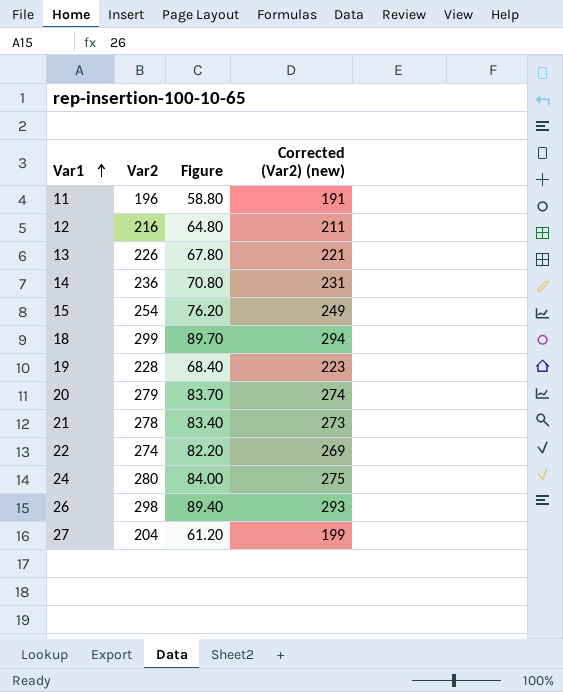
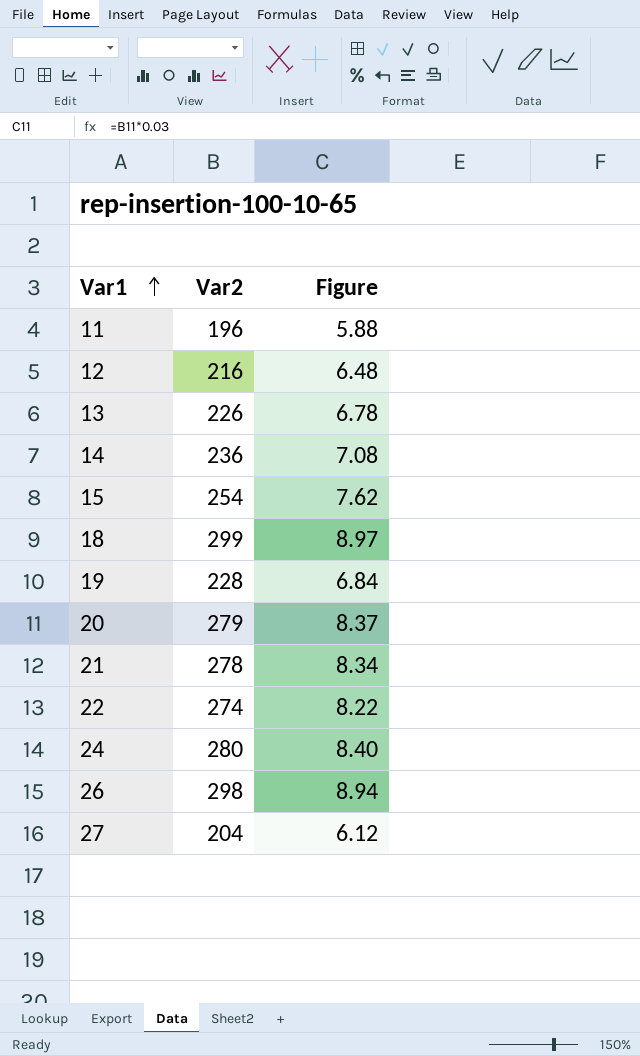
column Corrected (Var2) (new) | formula: [Var2] - 5 -> none
column Figure | formula: [Var2] * 0.3 -> [Var2] * 0.03

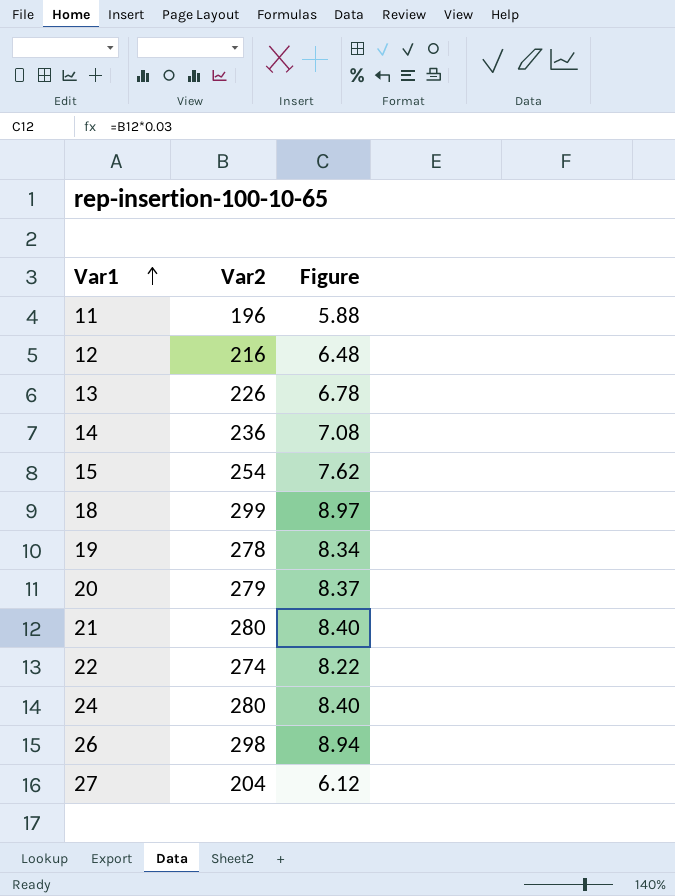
19 | Var2: 228 -> 278
19 | Figure: 6.84 -> 8.34
21 | Var2: 278 -> 280
21 | Figure: 8.34 -> 8.40

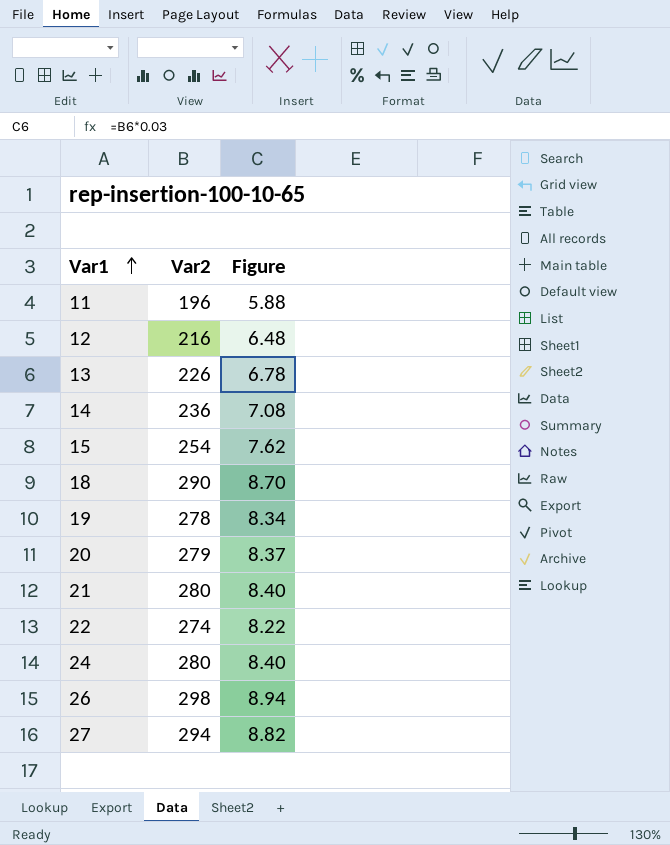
18 | Var2: 299 -> 290
18 | Figure: 8.97 -> 8.70
27 | Var2: 204 -> 294
27 | Figure: 6.12 -> 8.82

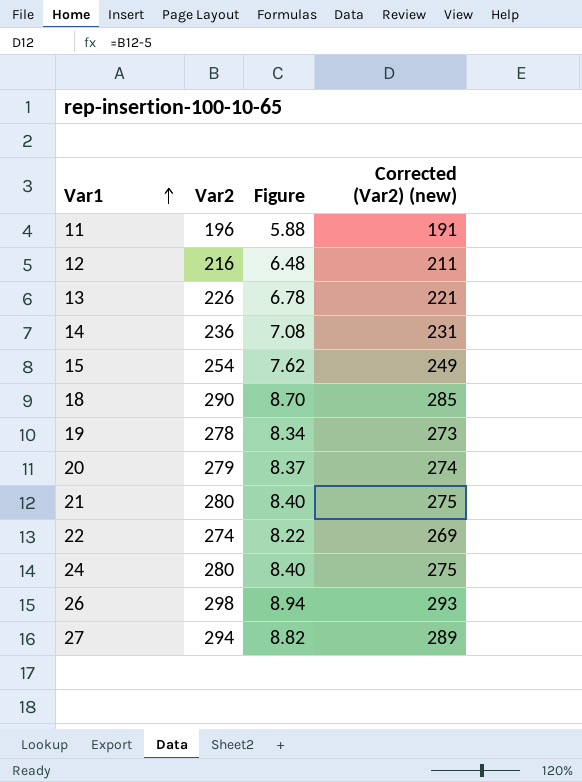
column Corrected (Var2) (new) | formula: none -> [Var2] - 5

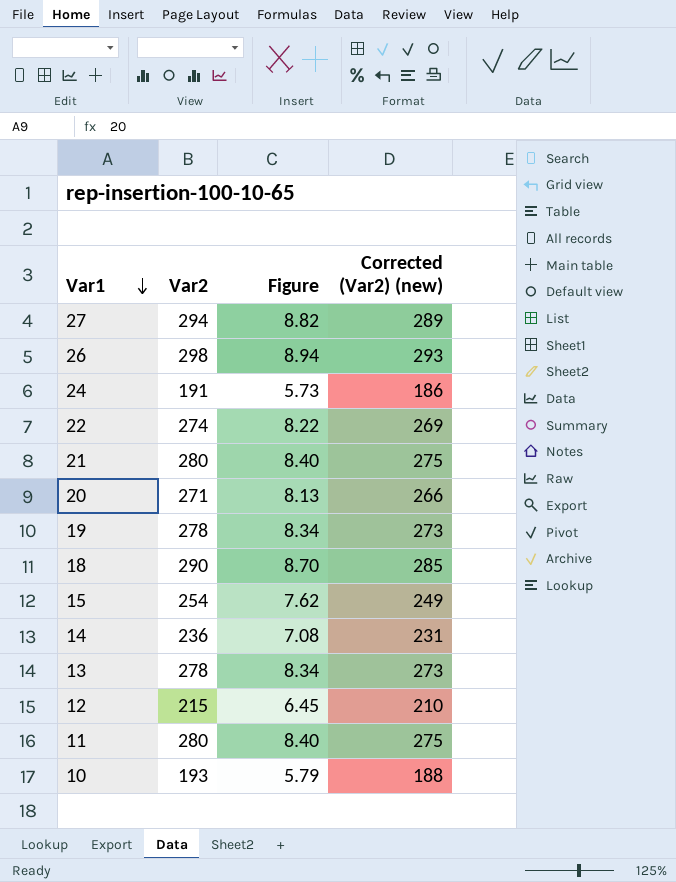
row order: Var1 ascending -> Var1 descending
24 | Var2: 280 -> 191
24 | Figure: 8.40 -> 5.73
24 | Corrected (Var2) (new): 275 -> 186
20 | Var2: 279 -> 271
20 | Figure: 8.37 -> 8.13
20 | Corrected (Var2) (new): 274 -> 266
13 | Var2: 226 -> 278
13 | Figure: 6.78 -> 8.34
13 | Corrected (Var2) (new): 221 -> 273
12 | Var2: 216 -> 215
12 | Figure: 6.48 -> 6.45
12 | Corrected (Var2) (new): 211 -> 210
11 | Var2: 196 -> 280
11 | Figure: 5.88 -> 8.40
11 | Corrected (Var2) (new): 191 -> 275
row 10: none -> 193 | 5.79 | 188

